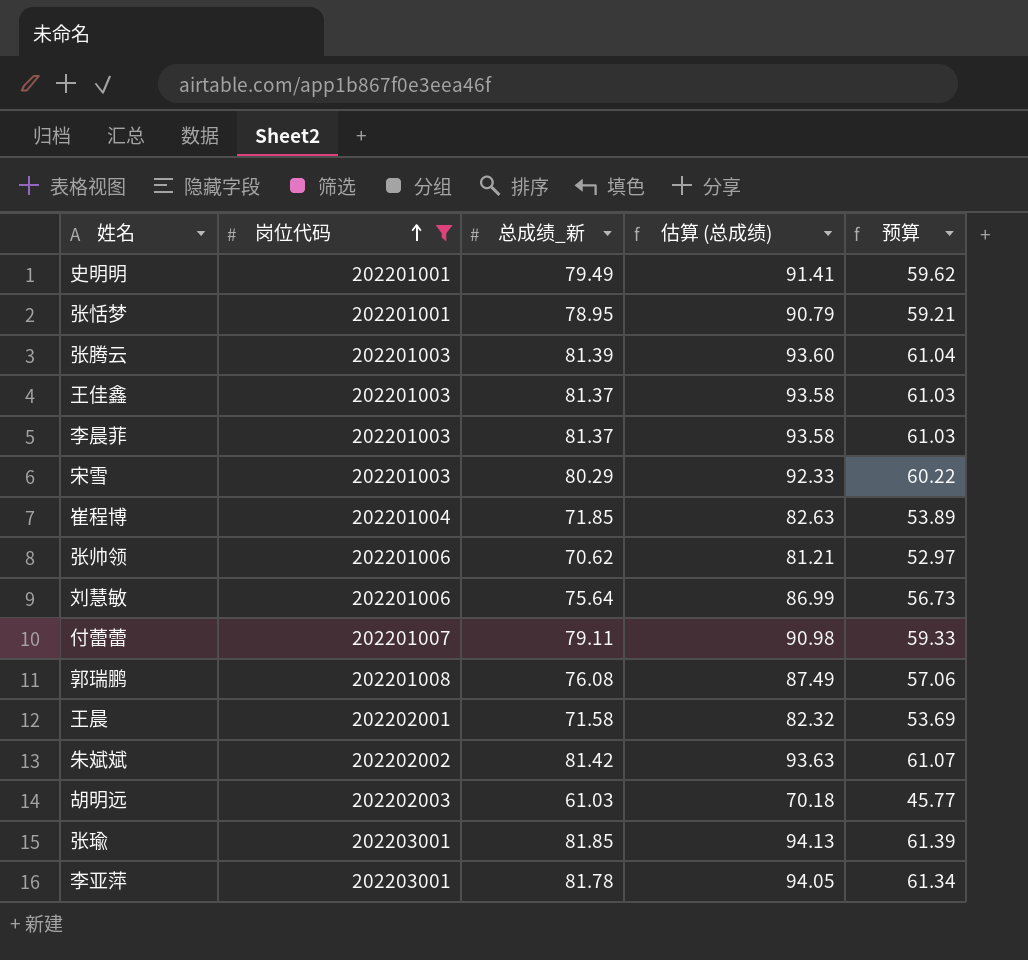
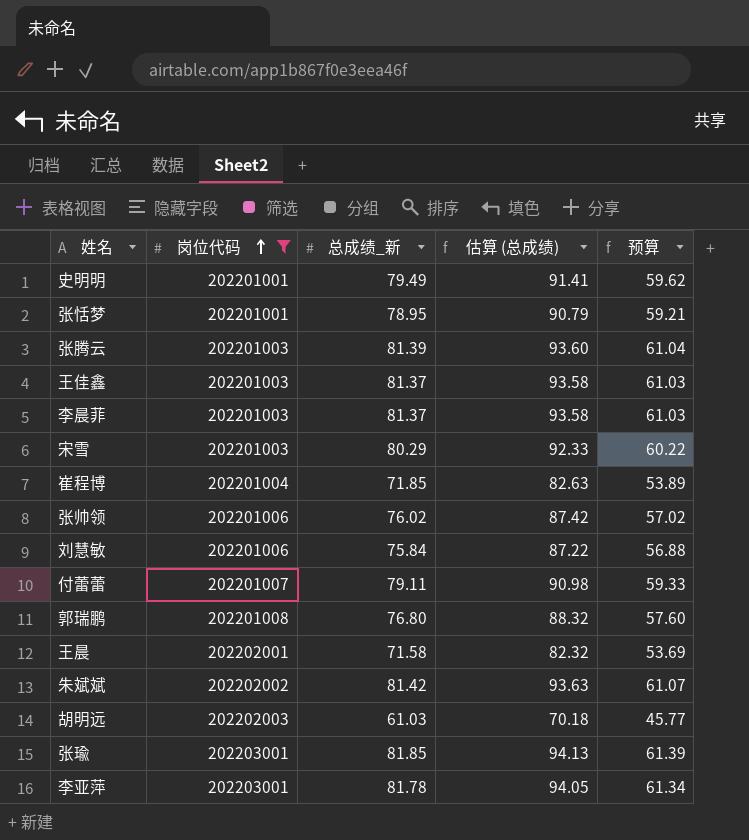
张帅领 | 总成绩_新: 70.62 -> 76.02
张帅领 | 估算 (总成绩): 81.21 -> 87.42
张帅领 | 预算: 52.97 -> 57.02
刘慧敏 | 总成绩_新: 75.64 -> 75.84
刘慧敏 | 估算 (总成绩): 86.99 -> 87.22
刘慧敏 | 预算: 56.73 -> 56.88
郭瑞鹏 | 总成绩_新: 76.08 -> 76.80
郭瑞鹏 | 估算 (总成绩): 87.49 -> 88.32
郭瑞鹏 | 预算: 57.06 -> 57.60

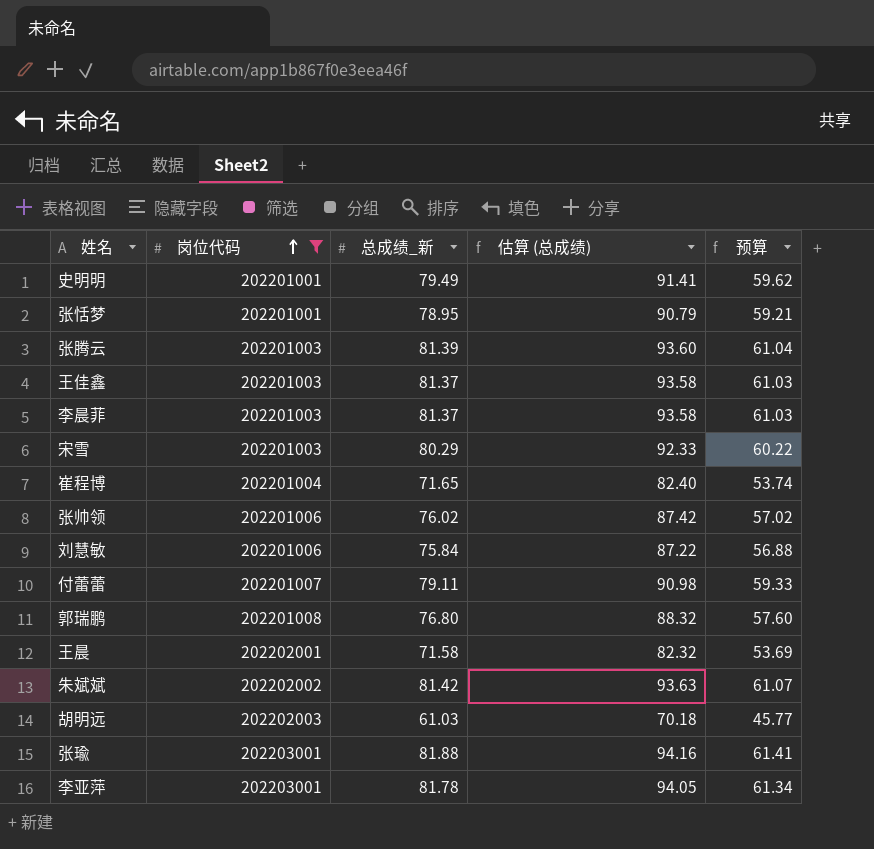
崔程博 | 总成绩_新: 71.85 -> 71.65
崔程博 | 估算 (总成绩): 82.63 -> 82.40
崔程博 | 预算: 53.89 -> 53.74
张瑜 | 总成绩_新: 81.85 -> 81.88
张瑜 | 估算 (总成绩): 94.13 -> 94.16
张瑜 | 预算: 61.39 -> 61.41

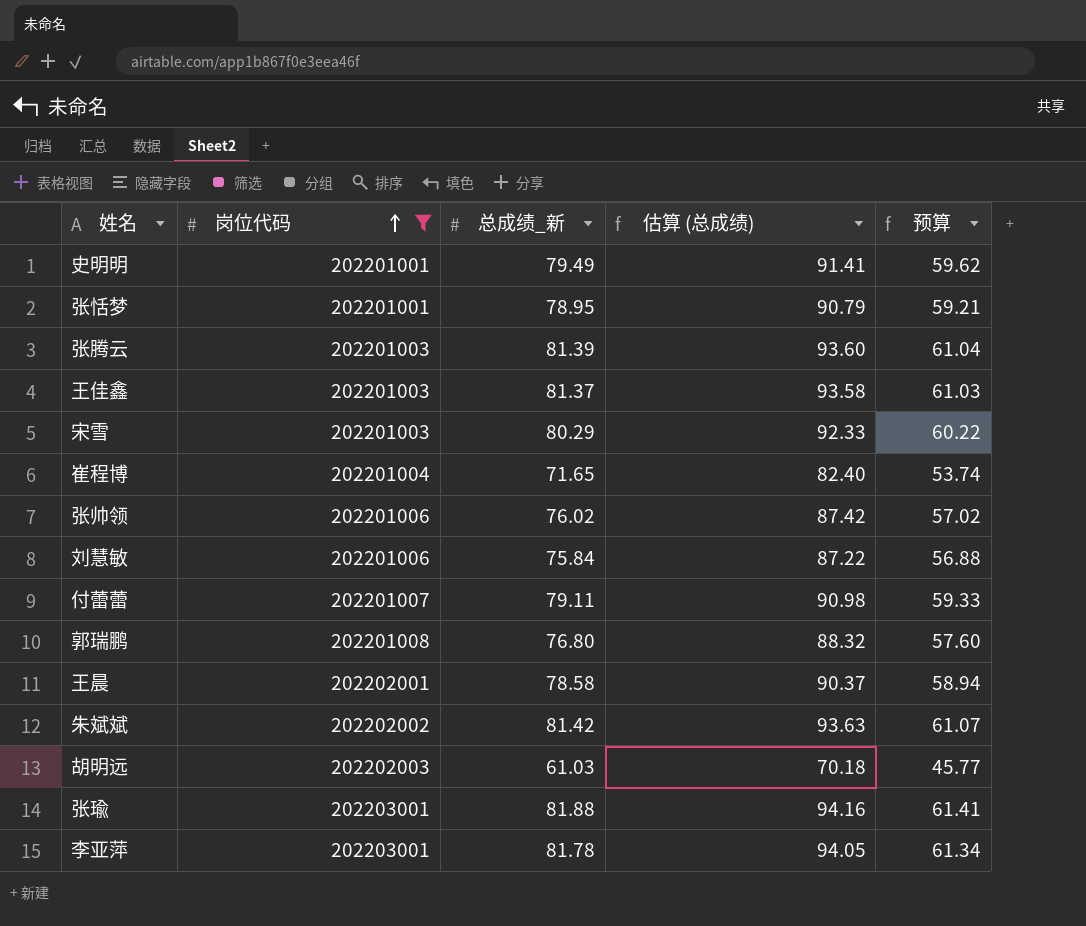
row 李晨菲: 202201003 | 81.37 | 93.58 | 61.03 -> none
王晨 | 总成绩_新: 71.58 -> 78.58
王晨 | 估算 (总成绩): 82.32 -> 90.37
王晨 | 预算: 53.69 -> 58.94

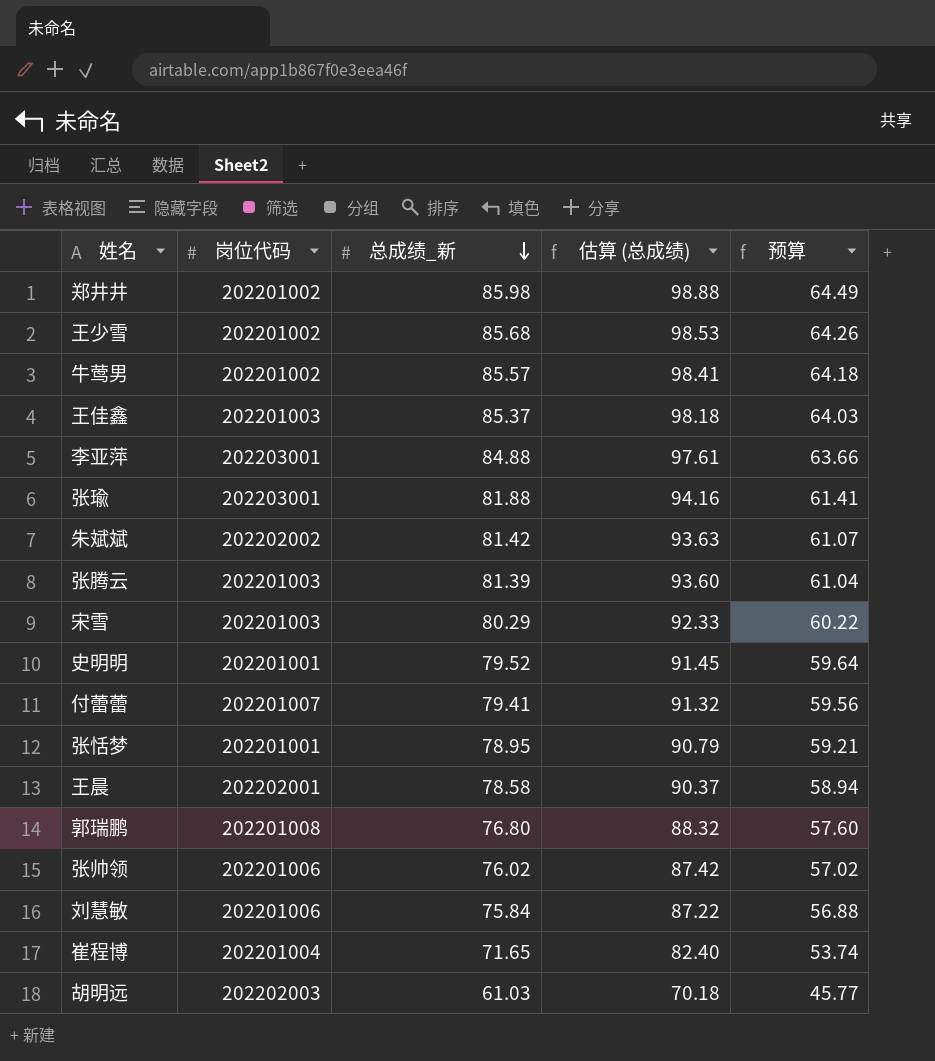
filter: 岗位代码 != 202201002 -> none
row order: 岗位代码 ascending -> 总成绩_新 descending
王佳鑫 | 总成绩_新: 81.37 -> 85.37
王佳鑫 | 估算 (总成绩): 93.58 -> 98.18
王佳鑫 | 预算: 61.03 -> 64.03
李亚萍 | 总成绩_新: 81.78 -> 84.88
李亚萍 | 估算 (总成绩): 94.05 -> 97.61
李亚萍 | 预算: 61.34 -> 63.66
史明明 | 总成绩_新: 79.49 -> 79.52
史明明 | 估算 (总成绩): 91.41 -> 91.45
史明明 | 预算: 59.62 -> 59.64
付蕾蕾 | 总成绩_新: 79.11 -> 79.41
付蕾蕾 | 估算 (总成绩): 90.98 -> 91.32
付蕾蕾 | 预算: 59.33 -> 59.56

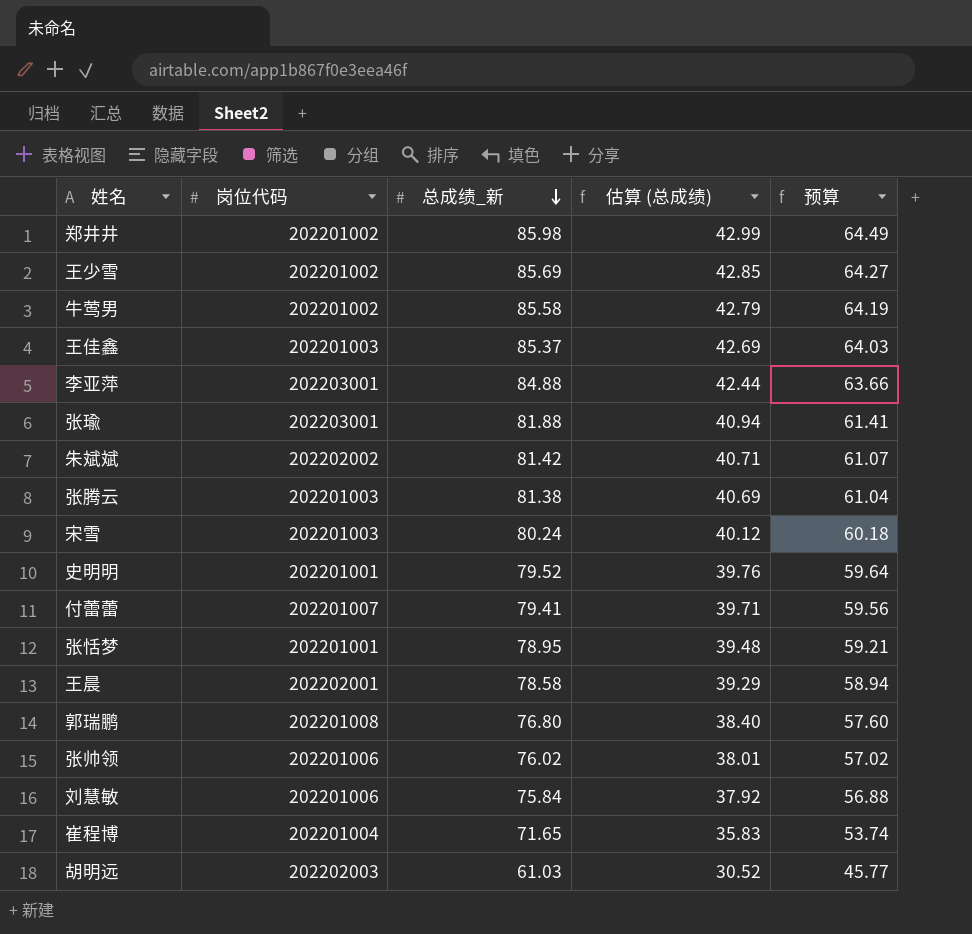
column 估算 (总成绩) | formula: [总成绩_新] * 1.15 -> [总成绩_新] * 0.5
王少雪 | 总成绩_新: 85.68 -> 85.69
王少雪 | 预算: 64.26 -> 64.27
牛莺男 | 总成绩_新: 85.57 -> 85.58
牛莺男 | 预算: 64.18 -> 64.19
张腾云 | 总成绩_新: 81.39 -> 81.38
宋雪 | 总成绩_新: 80.29 -> 80.24
宋雪 | 预算: 60.22 -> 60.18

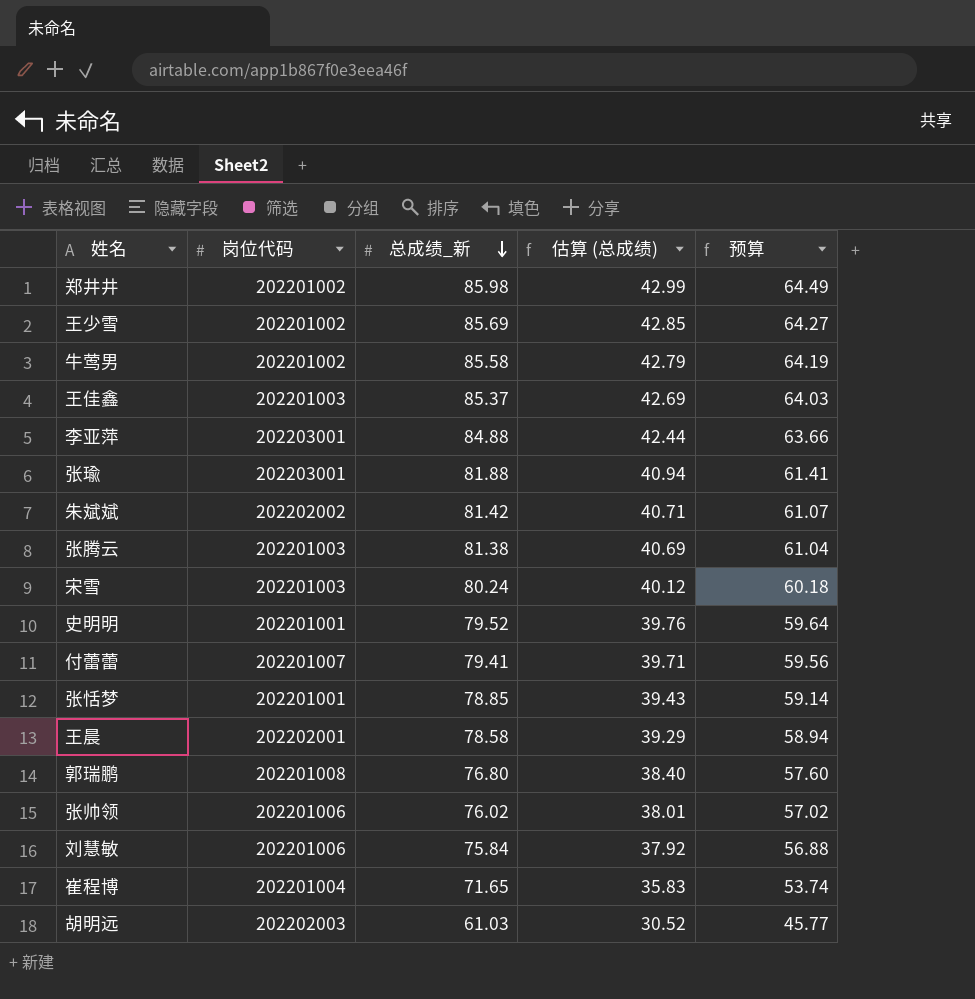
张恬梦 | 总成绩_新: 78.95 -> 78.85
张恬梦 | 估算 (总成绩): 39.48 -> 39.43
张恬梦 | 预算: 59.21 -> 59.14

